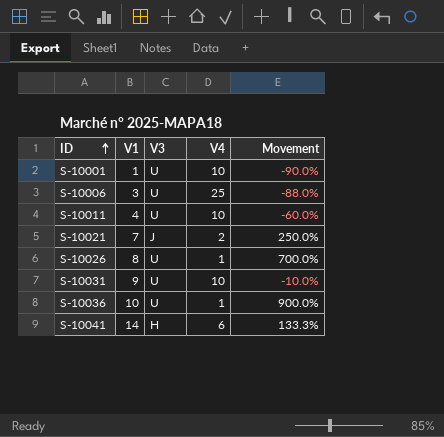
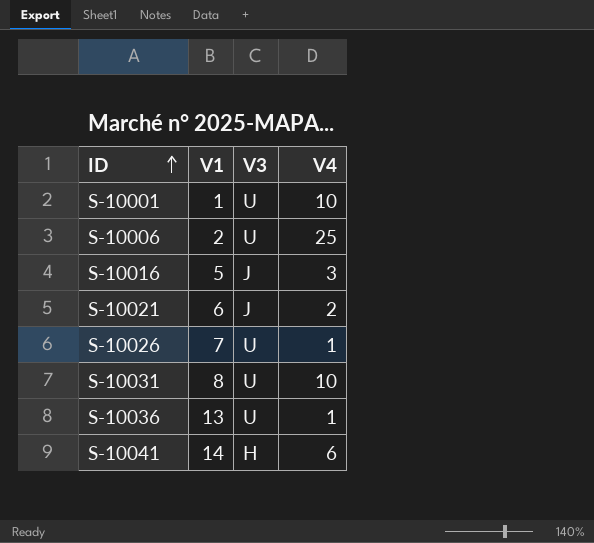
column Movement | formula: ([V1] - [V4]) / [V4] -> none
row S-10011: 4 | U | 10 | -60.0% -> none
S-10006 | V1: 3 -> 2
row S-10016: none -> 5 | J | 3
S-10021 | V1: 7 -> 6
S-10026 | V1: 8 -> 7
S-10031 | V1: 9 -> 8
S-10036 | V1: 10 -> 13

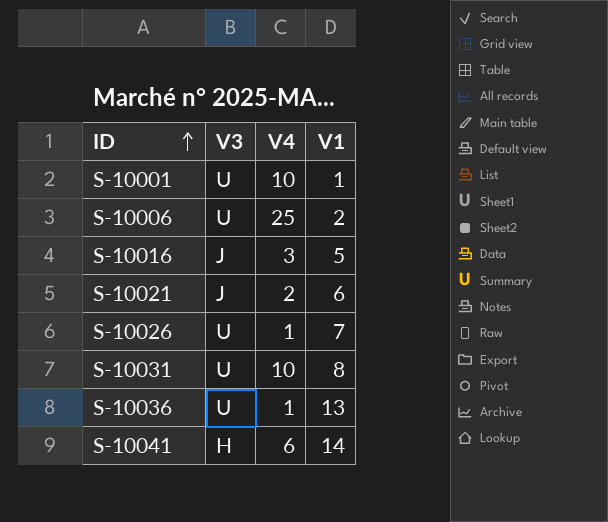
column V1 | position: 2 -> 4

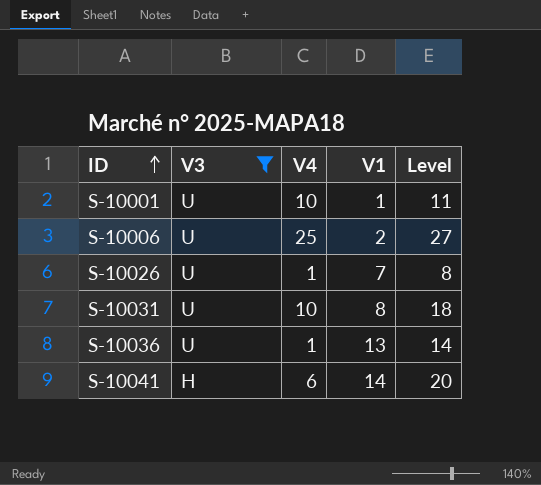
filter: none -> V3 != J
column Level | formula: none -> [V4] + [V1]

